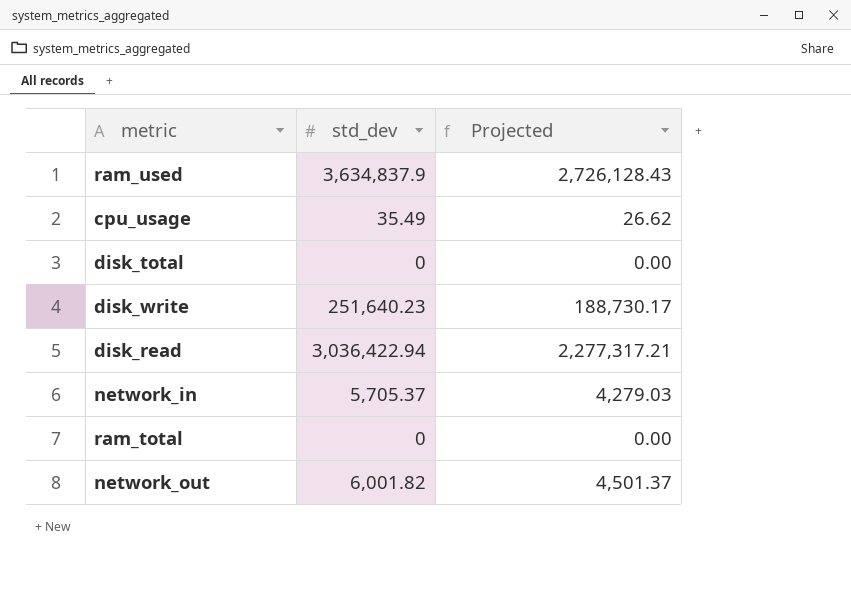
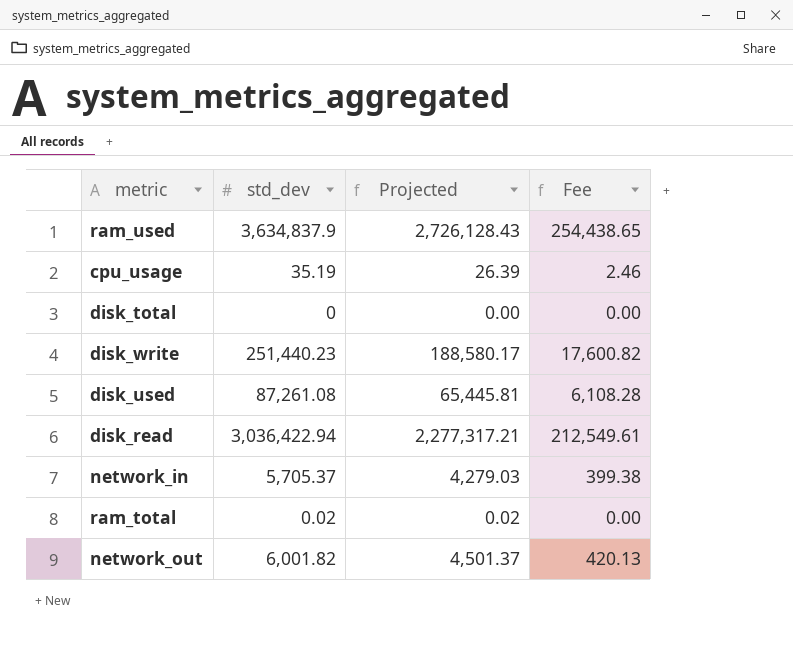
column Fee | formula: none -> [std_dev] * 0.07
cpu_usage | std_dev: 35.49 -> 35.19
cpu_usage | Projected: 26.62 -> 26.39
disk_write | std_dev: 251,640.23 -> 251,440.23
disk_write | Projected: 188,730.17 -> 188,580.17
row disk_used: none -> 87,261.08 | 65,445.81 | 6,108.28
ram_total | std_dev: 0 -> 0.02
ram_total | Projected: 0.00 -> 0.02

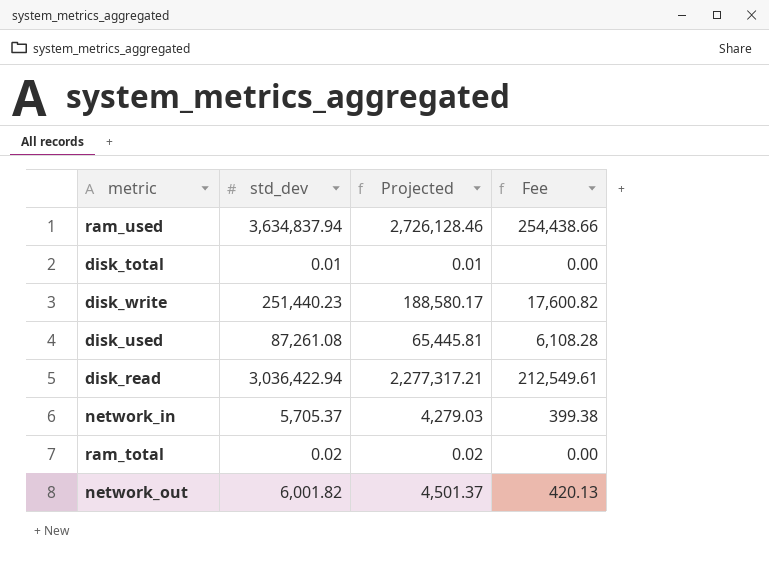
row cpu_usage: 35.19 | 26.39 | 2.46 -> none
ram_used | std_dev: 3,634,837.9 -> 3,634,837.94
ram_used | Projected: 2,726,128.43 -> 2,726,128.46
ram_used | Fee: 254,438.65 -> 254,438.66
disk_total | std_dev: 0 -> 0.01
disk_total | Projected: 0.00 -> 0.01

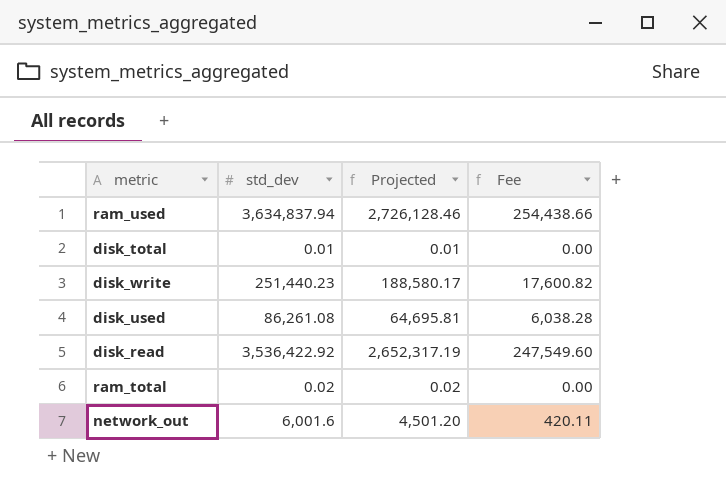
row network_in: 5,705.37 | 4,279.03 | 399.38 -> none
disk_used | std_dev: 87,261.08 -> 86,261.08
disk_used | Projected: 65,445.81 -> 64,695.81
disk_used | Fee: 6,108.28 -> 6,038.28
disk_read | std_dev: 3,036,422.94 -> 3,536,422.92
disk_read | Projected: 2,277,317.21 -> 2,652,317.19
disk_read | Fee: 212,549.61 -> 247,549.60
network_out | std_dev: 6,001.82 -> 6,001.6
network_out | Projected: 4,501.37 -> 4,501.20
network_out | Fee: 420.13 -> 420.11

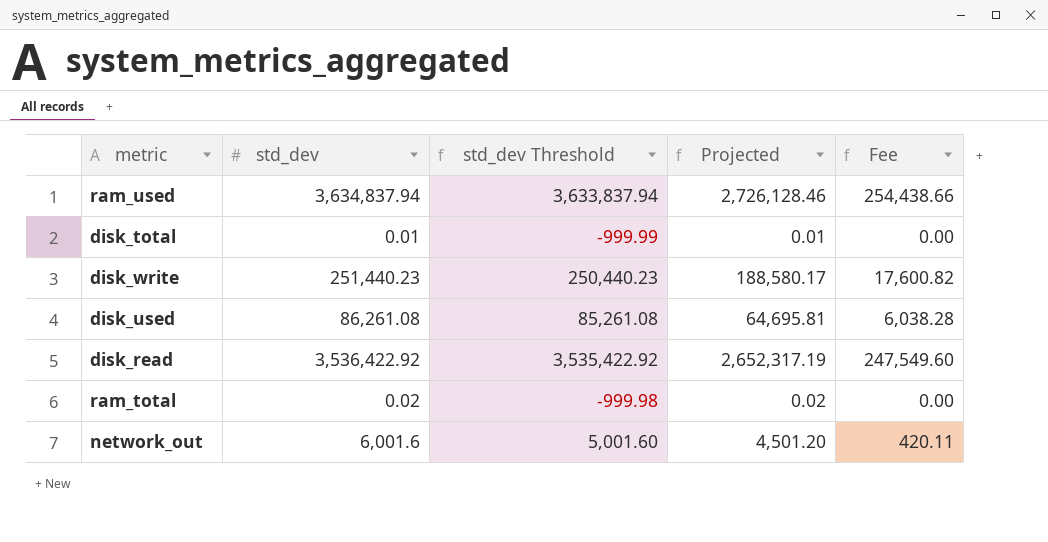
column std_dev Threshold | formula: none -> [std_dev] - 1000

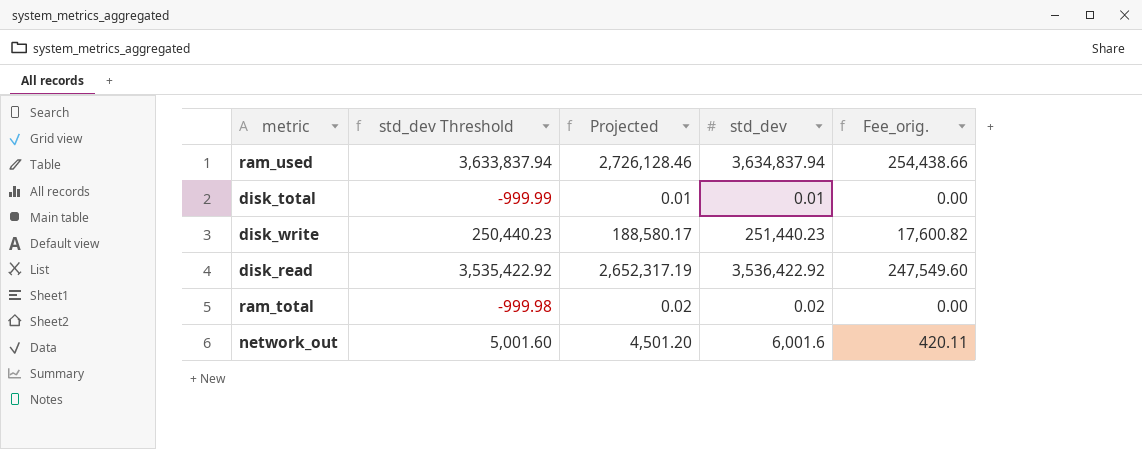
column std_dev | position: 2 -> 4
column name: Fee -> Fee_orig.
row disk_used: 86,261.08 | 85,261.08 | 64,695.81 | 6,038.28 -> none

